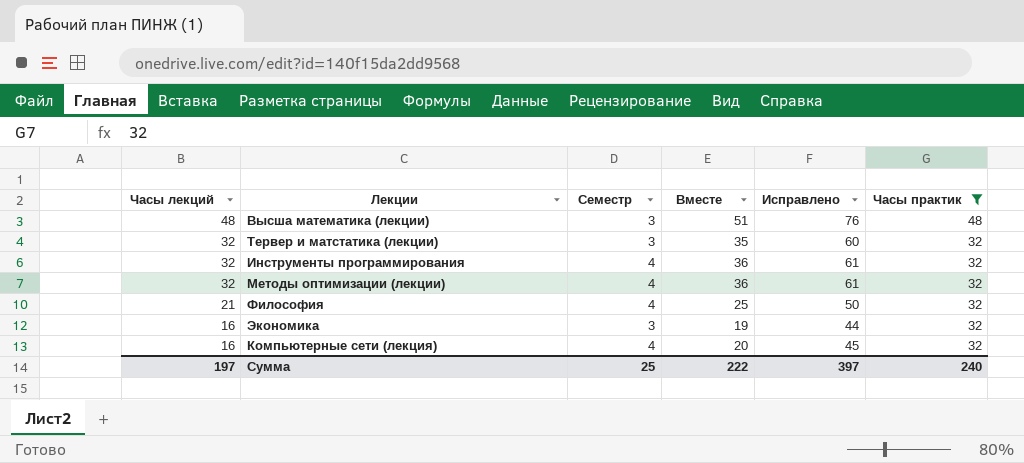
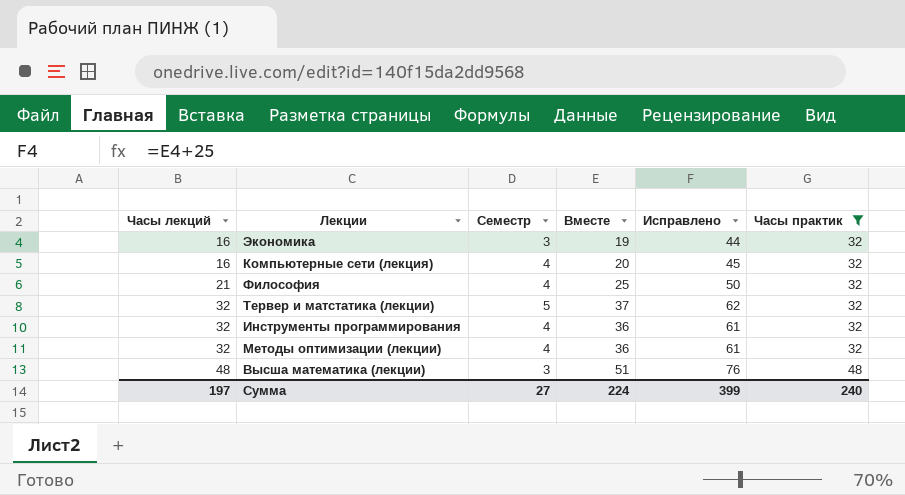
row order: Часы лекций descending -> Часы лекций ascending
Тервер и матстатика (лекции) | Семестр: 3 -> 5
Тервер и матстатика (лекции) | Вместе: 35 -> 37
Тервер и матстатика (лекции) | Исправлено: 60 -> 62
Сумма | Семестр: 25 -> 27
Сумма | Вместе: 222 -> 224
Сумма | Исправлено: 397 -> 399

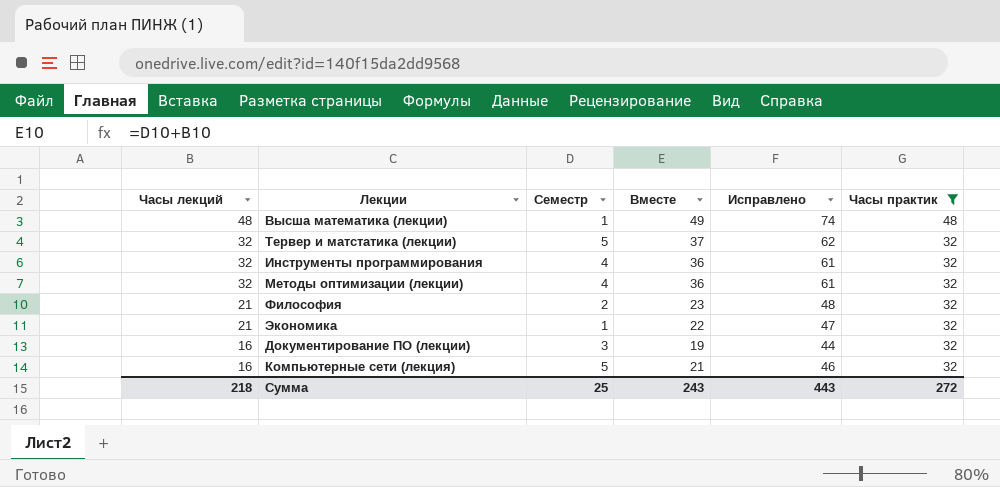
row order: Часы лекций ascending -> Часы лекций descending
Высша математика (лекции) | Семестр: 3 -> 1
Высша математика (лекции) | Вместе: 51 -> 49
Высша математика (лекции) | Исправлено: 76 -> 74
Философия | Семестр: 4 -> 2
Философия | Вместе: 25 -> 23
Философия | Исправлено: 50 -> 48
Экономика | Часы лекций: 16 -> 21
Экономика | Семестр: 3 -> 1
Экономика | Вместе: 19 -> 22
Экономика | Исправлено: 44 -> 47
row Документирование ПО (лекции): none -> 16 | 3 | 19 | 44 | 32
Компьютерные сети (лекция) | Семестр: 4 -> 5
Компьютерные сети (лекция) | Вместе: 20 -> 21
Компьютерные сети (лекция) | Исправлено: 45 -> 46
Сумма | Часы лекций: 197 -> 218
Сумма | Семестр: 27 -> 25
Сумма | Вместе: 224 -> 243
Сумма | Исправлено: 399 -> 443
Сумма | Часы практик: 240 -> 272

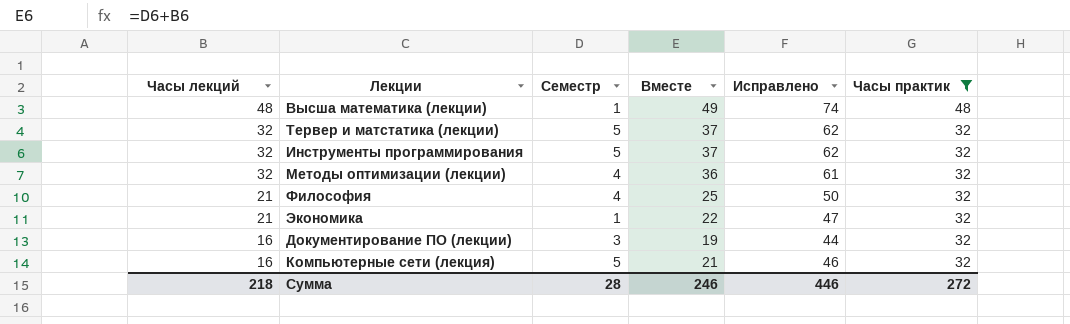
Инструменты программирования | Семестр: 4 -> 5
Инструменты программирования | Вместе: 36 -> 37
Инструменты программирования | Исправлено: 61 -> 62
Философия | Семестр: 2 -> 4
Философия | Вместе: 23 -> 25
Философия | Исправлено: 48 -> 50
Сумма | Семестр: 25 -> 28
Сумма | Вместе: 243 -> 246
Сумма | Исправлено: 443 -> 446

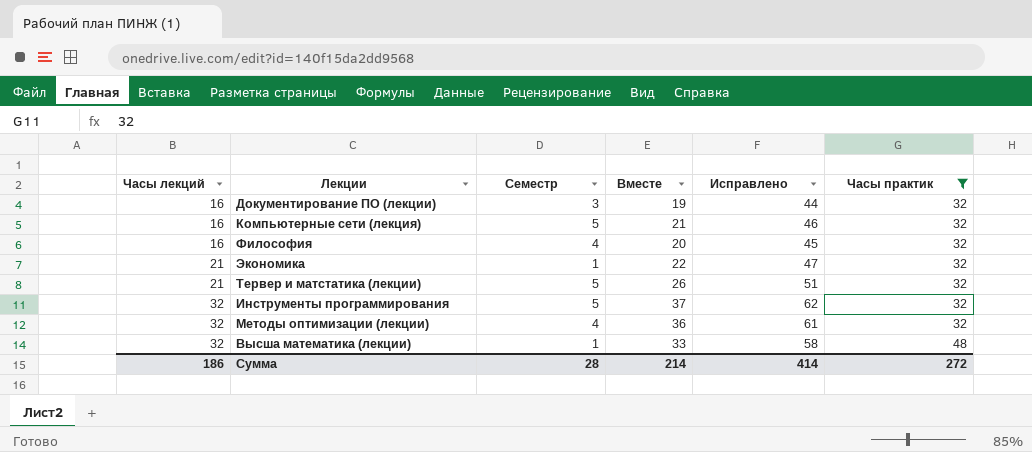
row order: Часы лекций descending -> Часы лекций ascending
Философия | Часы лекций: 21 -> 16
Философия | Вместе: 25 -> 20
Философия | Исправлено: 50 -> 45
Тервер и матстатика (лекции) | Часы лекций: 32 -> 21
Тервер и матстатика (лекции) | Вместе: 37 -> 26
Тервер и матстатика (лекции) | Исправлено: 62 -> 51
Высша математика (лекции) | Часы лекций: 48 -> 32
Высша математика (лекции) | Вместе: 49 -> 33
Высша математика (лекции) | Исправлено: 74 -> 58
Сумма | Часы лекций: 218 -> 186
Сумма | Вместе: 246 -> 214
Сумма | Исправлено: 446 -> 414

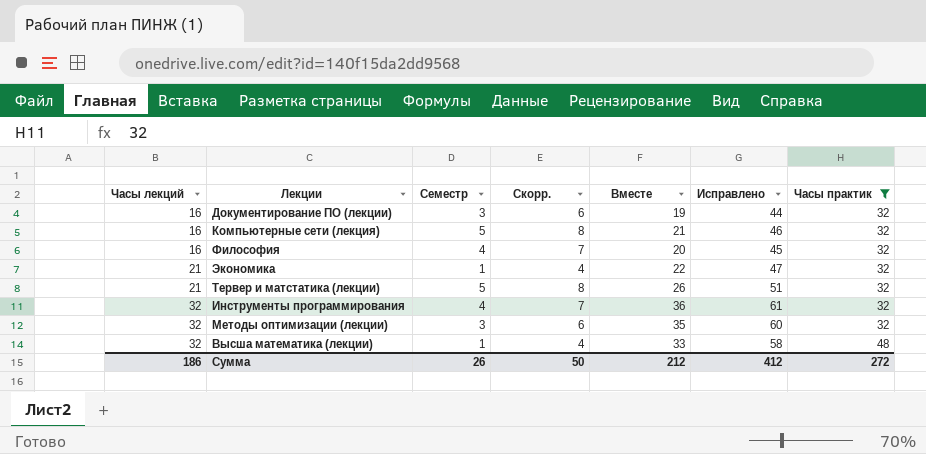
column Скорр. | formula: none -> [Семестр] + 3
Инструменты программирования | Семестр: 5 -> 4
Инструменты программирования | Вместе: 37 -> 36
Инструменты программирования | Исправлено: 62 -> 61
Методы оптимизации (лекции) | Семестр: 4 -> 3
Методы оптимизации (лекции) | Вместе: 36 -> 35
Методы оптимизации (лекции) | Исправлено: 61 -> 60
Сумма | Семестр: 28 -> 26
Сумма | Вместе: 214 -> 212
Сумма | Исправлено: 414 -> 412

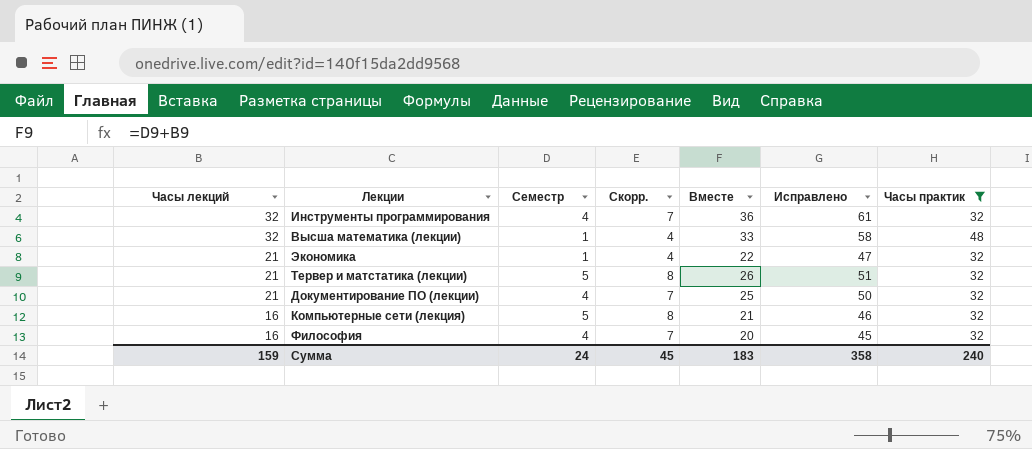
row order: Часы лекций ascending -> Часы лекций descending
row Методы оптимизации (лекции): 32 | 3 | 6 | 35 | 60 | 32 -> none
Документирование ПО (лекции) | Часы лекций: 16 -> 21
Документирование ПО (лекции) | Семестр: 3 -> 4
Документирование ПО (лекции) | Скорр.: 6 -> 7
Документирование ПО (лекции) | Вместе: 19 -> 25
Документирование ПО (лекции) | Исправлено: 44 -> 50
Сумма | Часы лекций: 186 -> 159
Сумма | Семестр: 26 -> 24
Сумма | Скорр.: 50 -> 45
Сумма | Вместе: 212 -> 183
Сумма | Исправлено: 412 -> 358
Сумма | Часы практик: 272 -> 240

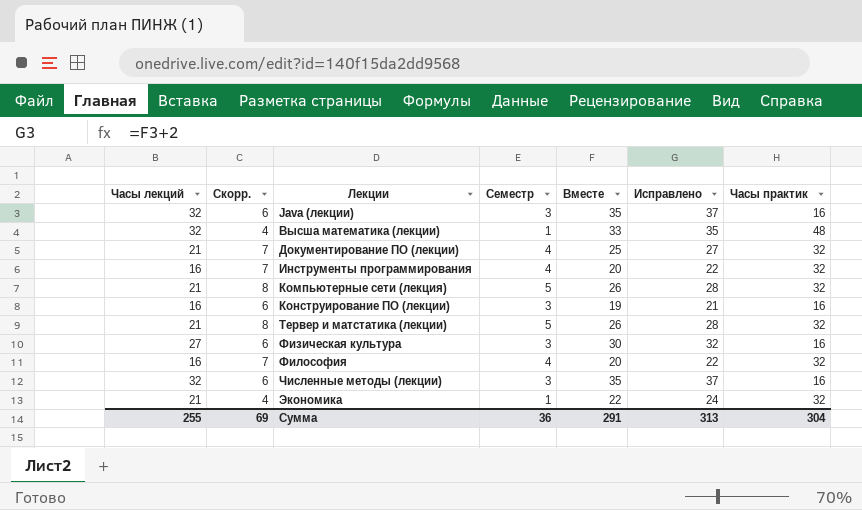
filter: Часы практик != 16 -> none
row order: Часы лекций descending -> Лекции ascending
column Скорр. | position: 4 -> 2
column Исправлено | formula: [Вместе] + 25 -> [Вместе] + 2
Инструменты программирования | Часы лекций: 32 -> 16
Инструменты программирования | Вместе: 36 -> 20
Компьютерные сети (лекция) | Часы лекций: 16 -> 21
Компьютерные сети (лекция) | Вместе: 21 -> 26
Сумма | Часы лекций: 159 -> 255
Сумма | Скорр.: 45 -> 69
Сумма | Семестр: 24 -> 36
Сумма | Вместе: 183 -> 291
Сумма | Исправлено: 358 -> 313
Сумма | Часы практик: 240 -> 304

